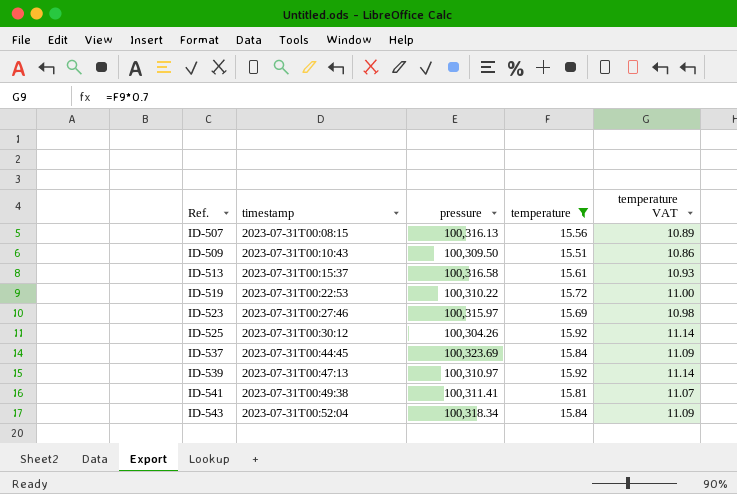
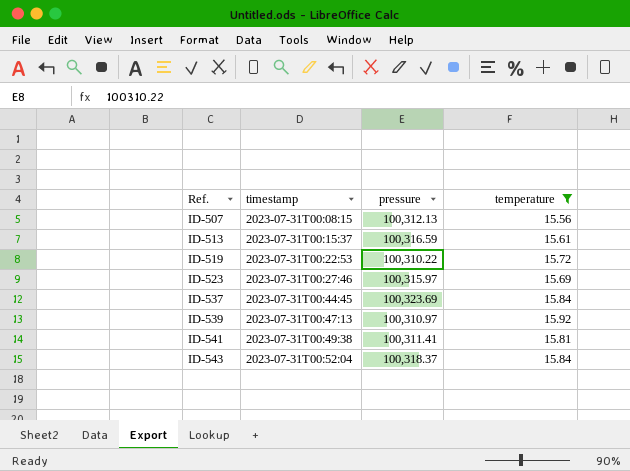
column temperature VAT | formula: [temperature] * 0.7 -> none
row ID-509: 2023-07-31T00:10:43 | 100,309.50 | 15.51 | 10.86 -> none
row ID-525: 2023-07-31T00:30:12 | 100,304.26 | 15.92 | 11.14 -> none
ID-507 | pressure: 100,316.13 -> 100,312.13
ID-513 | pressure: 100,316.58 -> 100,316.59
ID-543 | pressure: 100,318.34 -> 100,318.37

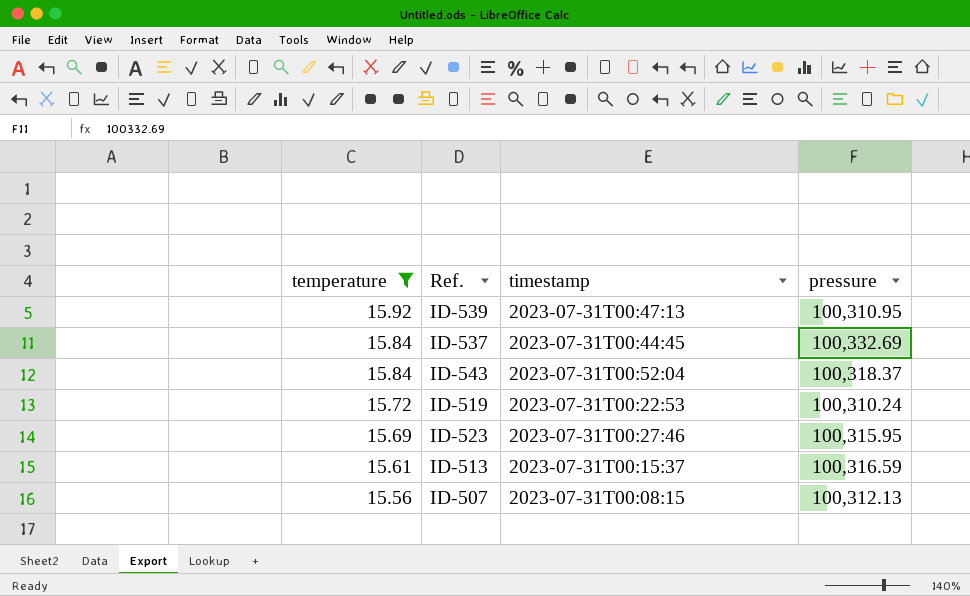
row order: Ref. ascending -> temperature descending
column temperature | position: 4 -> 1
row ID-541: 2023-07-31T00:49:38 | 100,311.41 | 15.81 -> none
ID-539 | pressure: 100,310.97 -> 100,310.95
ID-537 | pressure: 100,323.69 -> 100,332.69
ID-519 | pressure: 100,310.22 -> 100,310.24
ID-523 | pressure: 100,315.97 -> 100,315.95

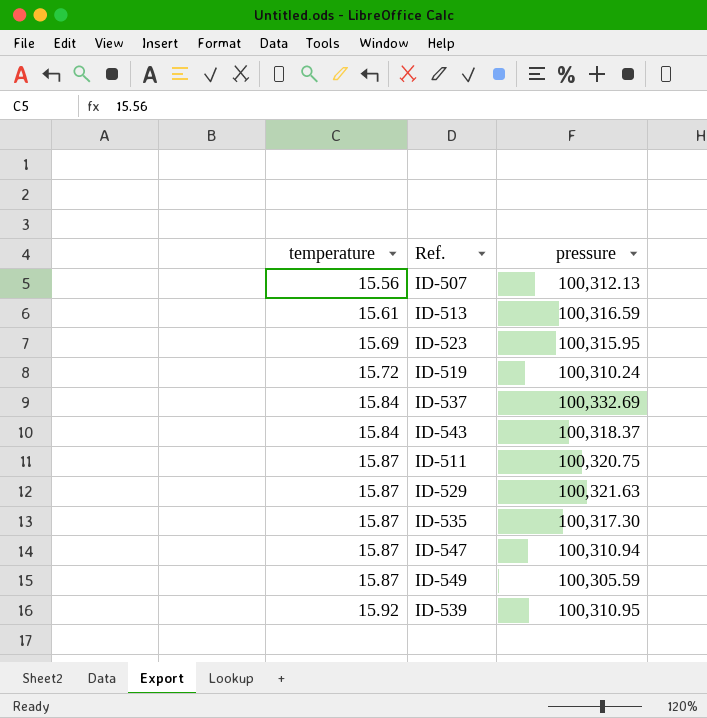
filter: temperature != 15.87 -> none
row order: temperature descending -> temperature ascending
column timestamp | position: 3 -> none

